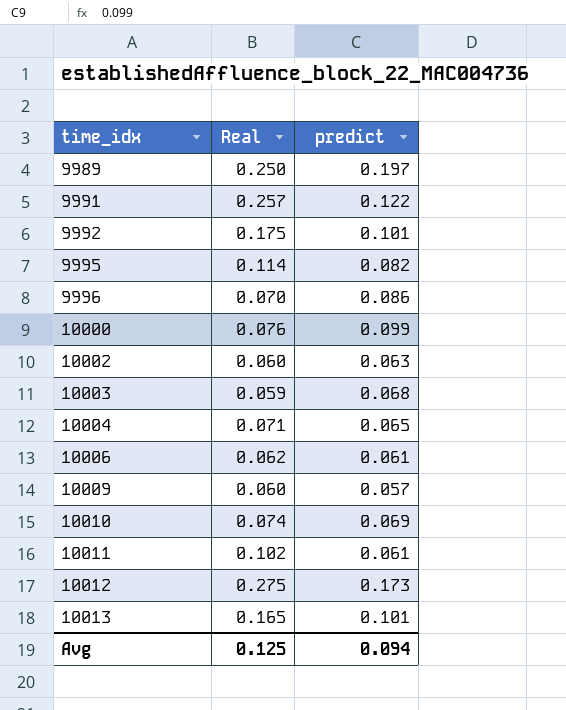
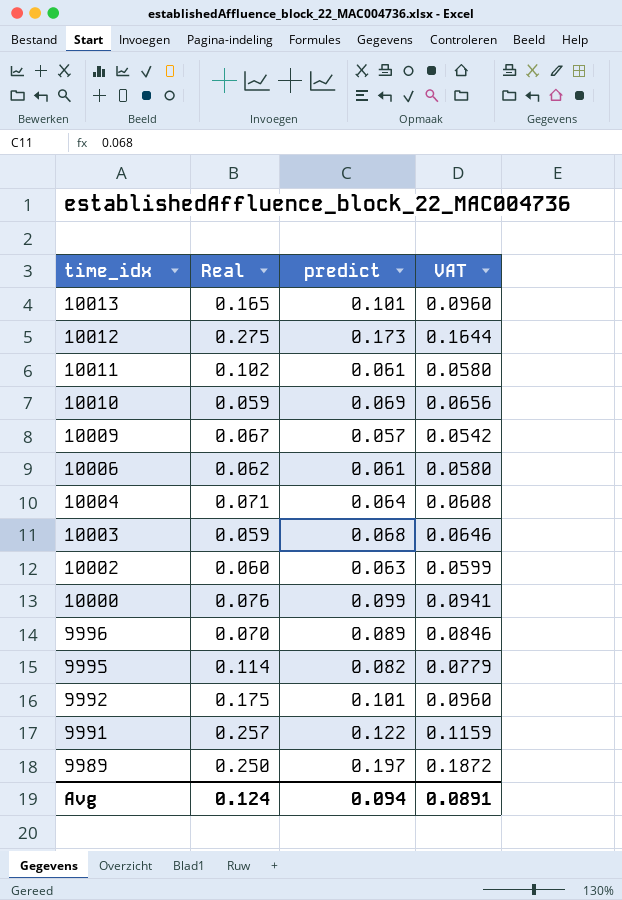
row order: time_idx ascending -> time_idx descending
column VAT | formula: none -> [predict] * 0.95
10010 | Real: 0.074 -> 0.059
10009 | Real: 0.060 -> 0.067
10004 | predict: 0.065 -> 0.064
9996 | predict: 0.086 -> 0.089
Avg | Real: 0.125 -> 0.124

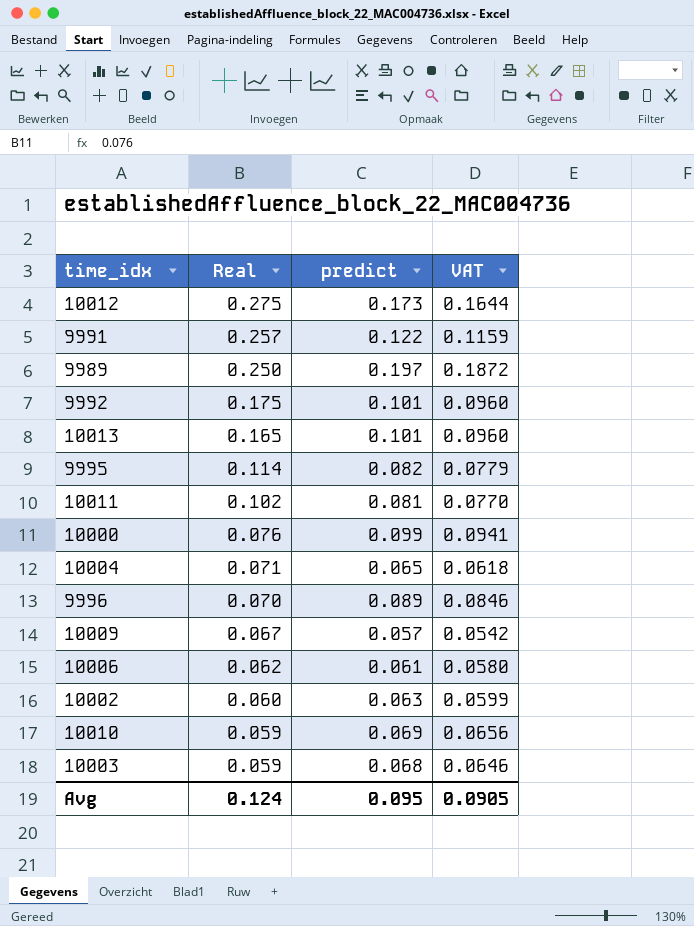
row order: time_idx descending -> Real descending
10011 | predict: 0.061 -> 0.081
10011 | VAT: 0.0580 -> 0.0770
10004 | predict: 0.064 -> 0.065
10004 | VAT: 0.0608 -> 0.0618
Avg | predict: 0.094 -> 0.095
Avg | VAT: 0.0891 -> 0.0905

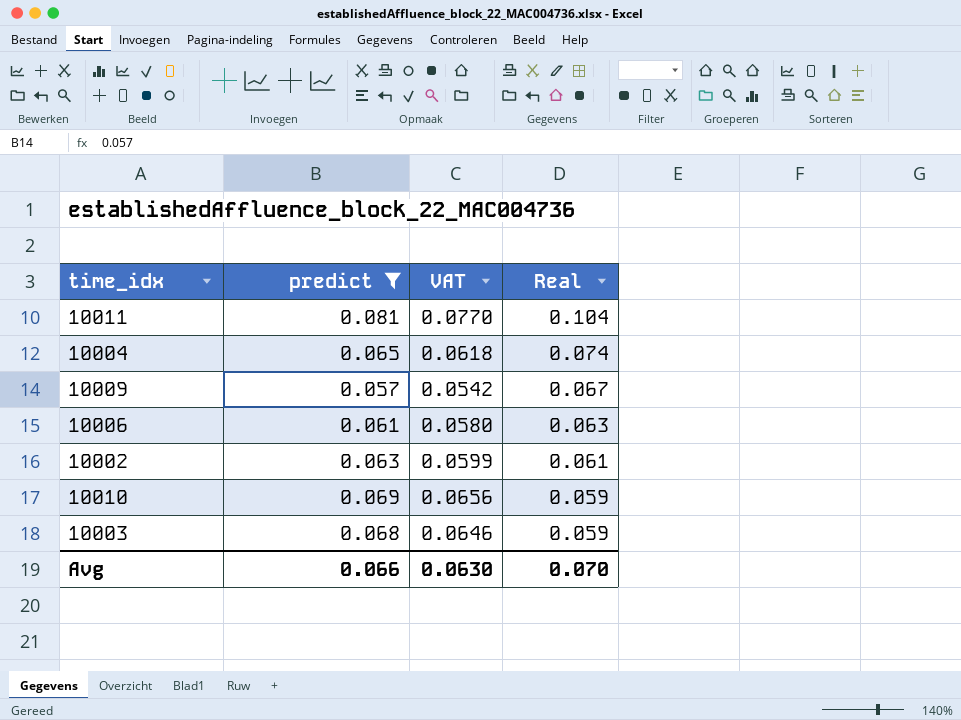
filter: none -> predict <= 0.081
column Real | position: 2 -> 4
10011 | Real: 0.102 -> 0.104
10004 | Real: 0.071 -> 0.074
10006 | Real: 0.062 -> 0.063
10002 | Real: 0.060 -> 0.061
Avg | predict: 0.095 -> 0.066
Avg | VAT: 0.0905 -> 0.0630
Avg | Real: 0.124 -> 0.070

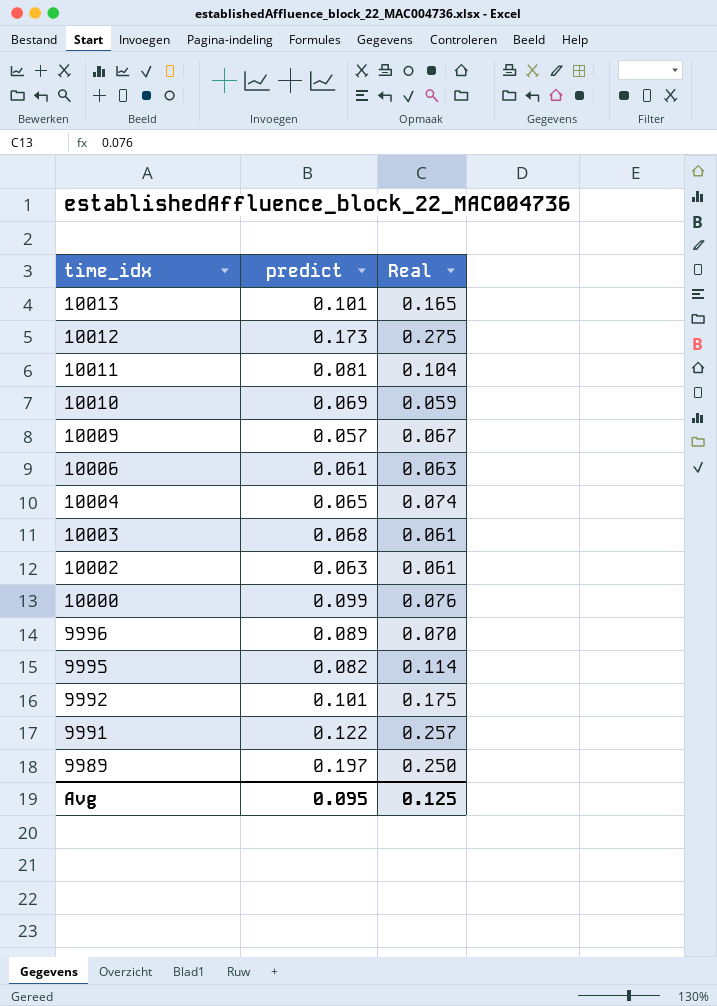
filter: predict <= 0.081 -> none
row order: Real descending -> time_idx descending
column VAT | formula: [predict] * 0.95 -> none
10003 | Real: 0.059 -> 0.061
Avg | predict: 0.066 -> 0.095
Avg | Real: 0.070 -> 0.125

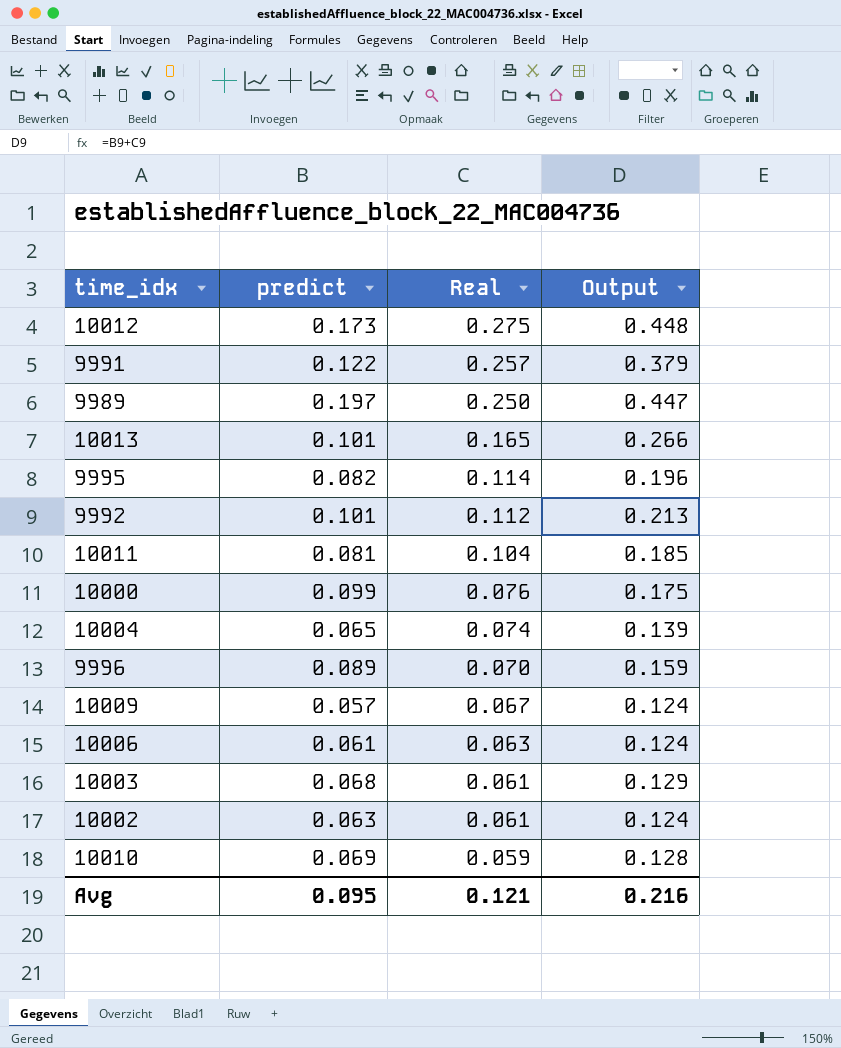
row order: time_idx descending -> Real descending
column Output | formula: none -> [predict] + [Real]
9992 | Real: 0.175 -> 0.112
Avg | Real: 0.125 -> 0.121

